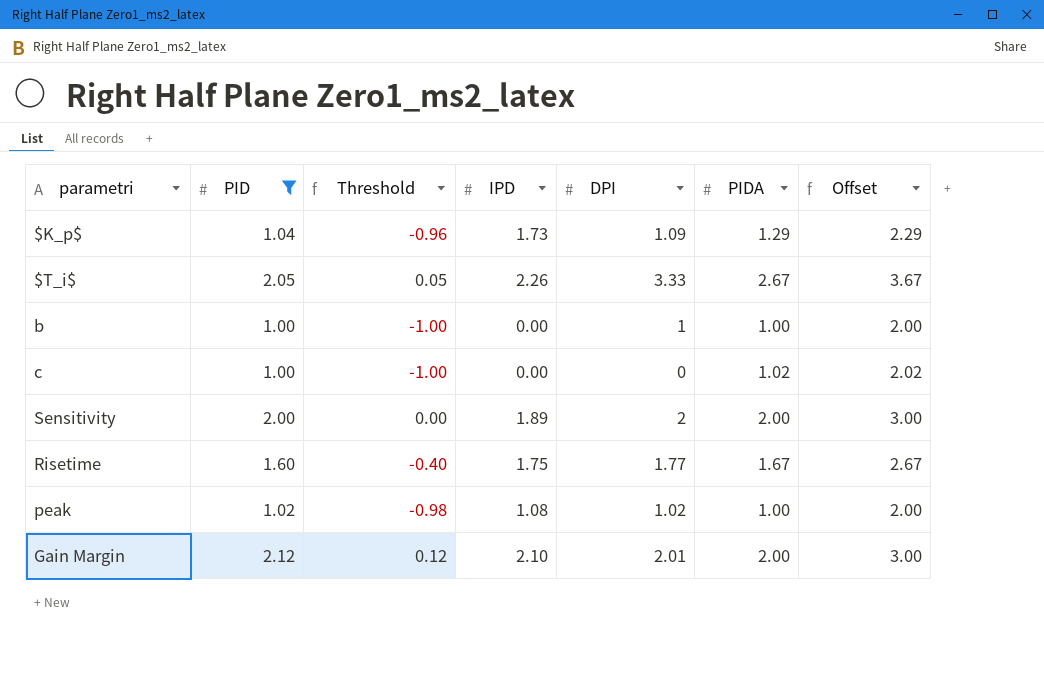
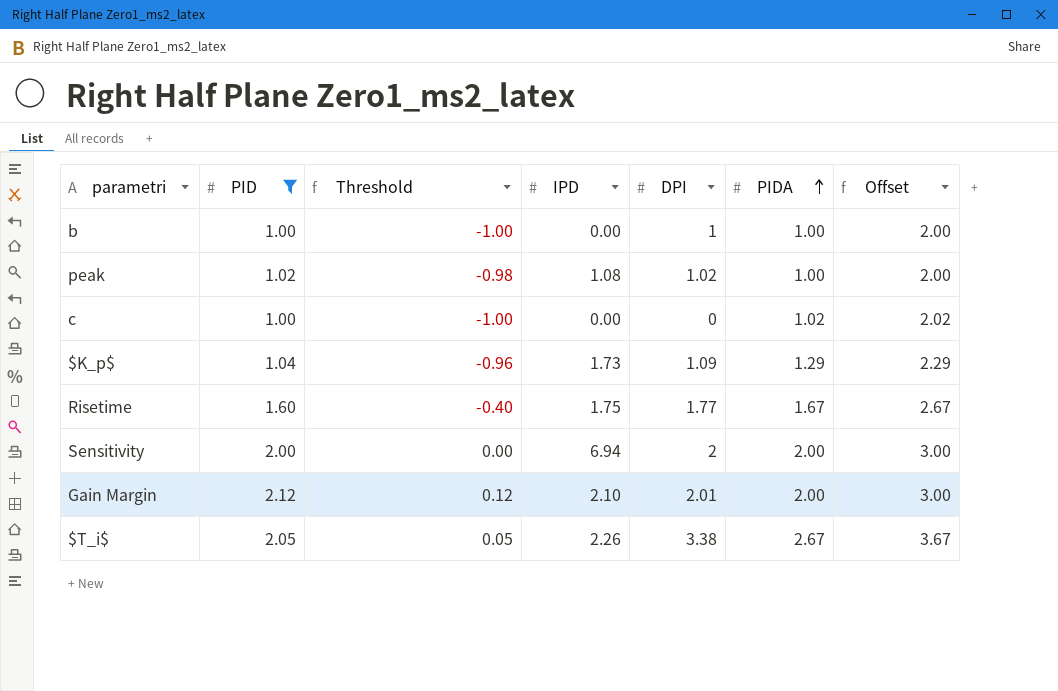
row order: none -> PIDA ascending
Sensitivity | IPD: 1.89 -> 6.94
$T_i$ | DPI: 3.33 -> 3.38

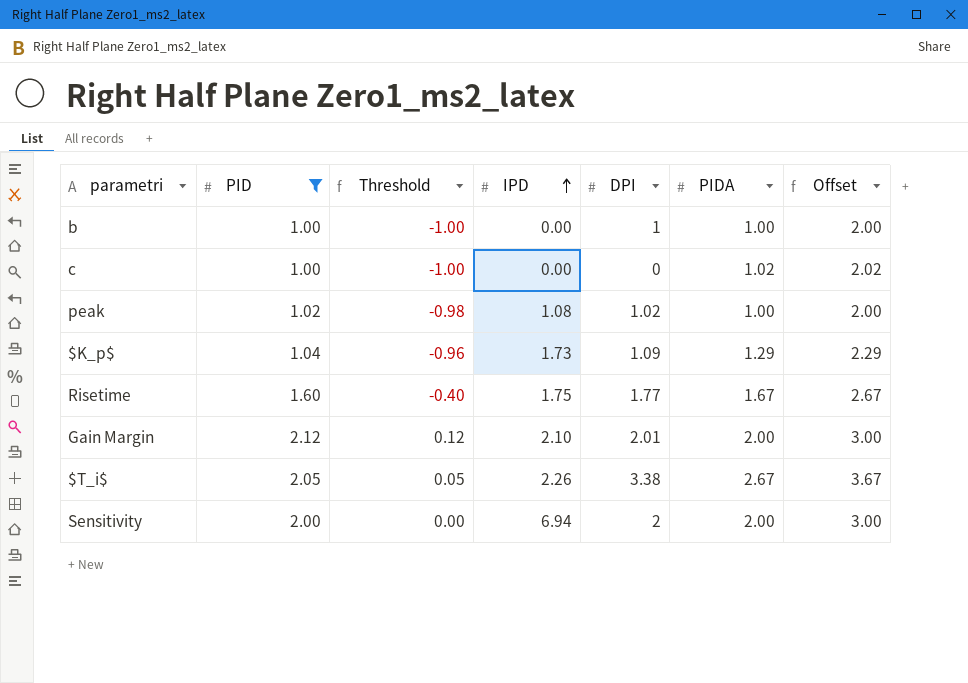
row order: PIDA ascending -> IPD ascending

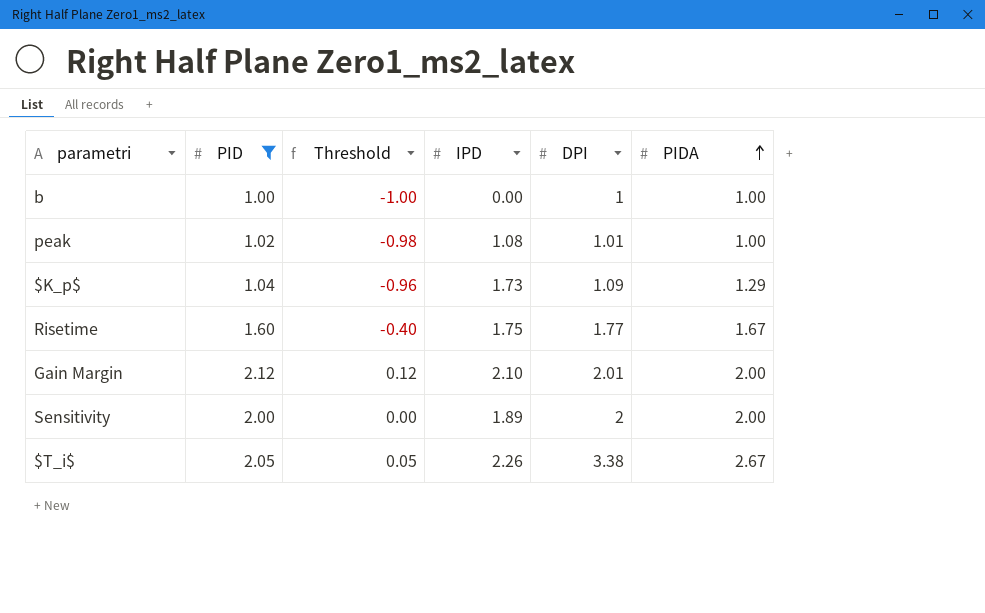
row order: IPD ascending -> PIDA ascending
column Offset | formula: [PIDA] + 1 -> none
row c: 1.00 | -1.00 | 0.00 | 0 | 1.02 | 2.02 -> none
peak | DPI: 1.02 -> 1.01
Sensitivity | IPD: 6.94 -> 1.89

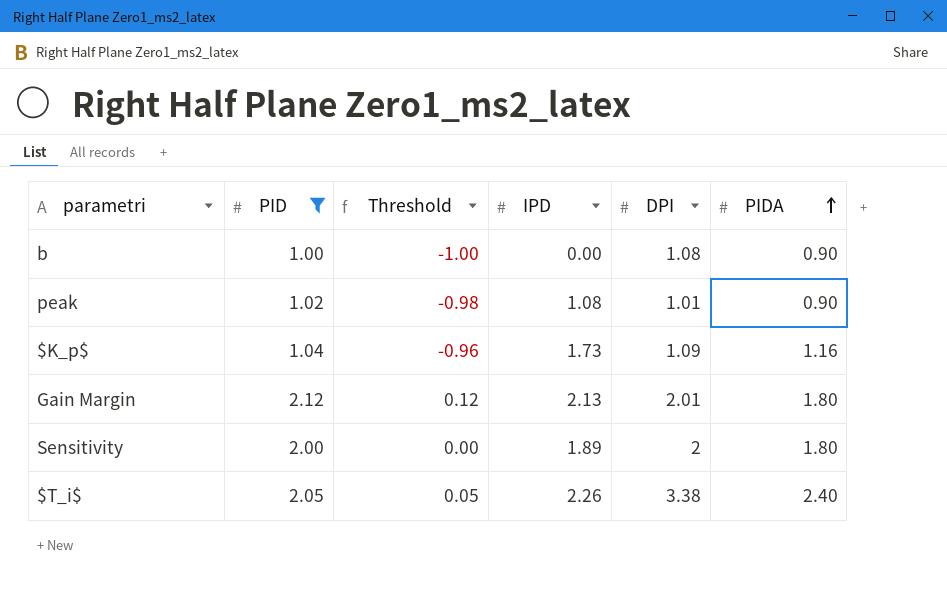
row Risetime: 1.60 | -0.40 | 1.75 | 1.77 | 1.67 -> none
b | DPI: 1 -> 1.08
b | PIDA: 1.00 -> 0.90
peak | PIDA: 1.00 -> 0.90
$K_p$ | PIDA: 1.29 -> 1.16
Gain Margin | IPD: 2.10 -> 2.13
Gain Margin | PIDA: 2.00 -> 1.80
Sensitivity | PIDA: 2.00 -> 1.80
$T_i$ | PIDA: 2.67 -> 2.40

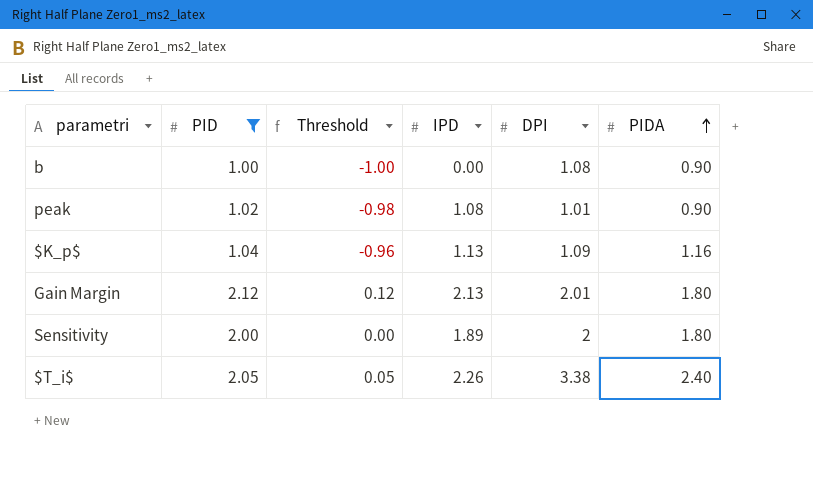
$K_p$ | IPD: 1.73 -> 1.13

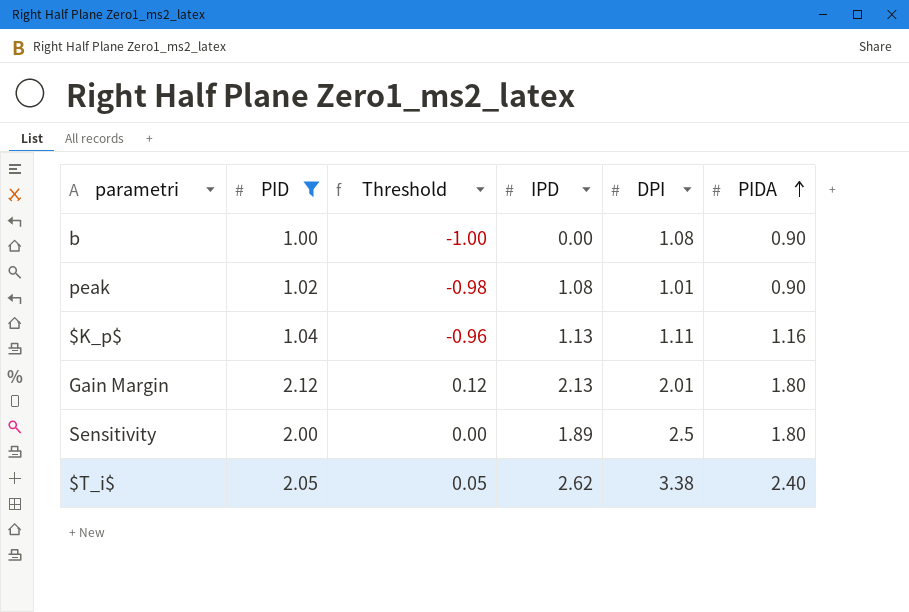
$K_p$ | DPI: 1.09 -> 1.11
Sensitivity | DPI: 2 -> 2.5
$T_i$ | IPD: 2.26 -> 2.62

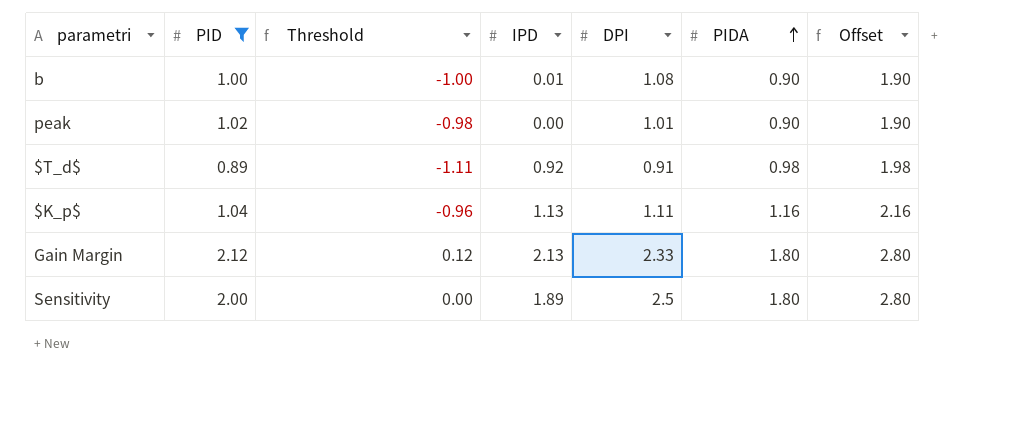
column Offset | formula: none -> [PIDA] + 1
row $T_i$: 2.05 | 0.05 | 2.62 | 3.38 | 2.40 -> none
b | IPD: 0.00 -> 0.01
peak | IPD: 1.08 -> 0.00
row $T_d$: none -> 0.89 | -1.11 | 0.92 | 0.91 | 0.98 | 1.98
Gain Margin | DPI: 2.01 -> 2.33

